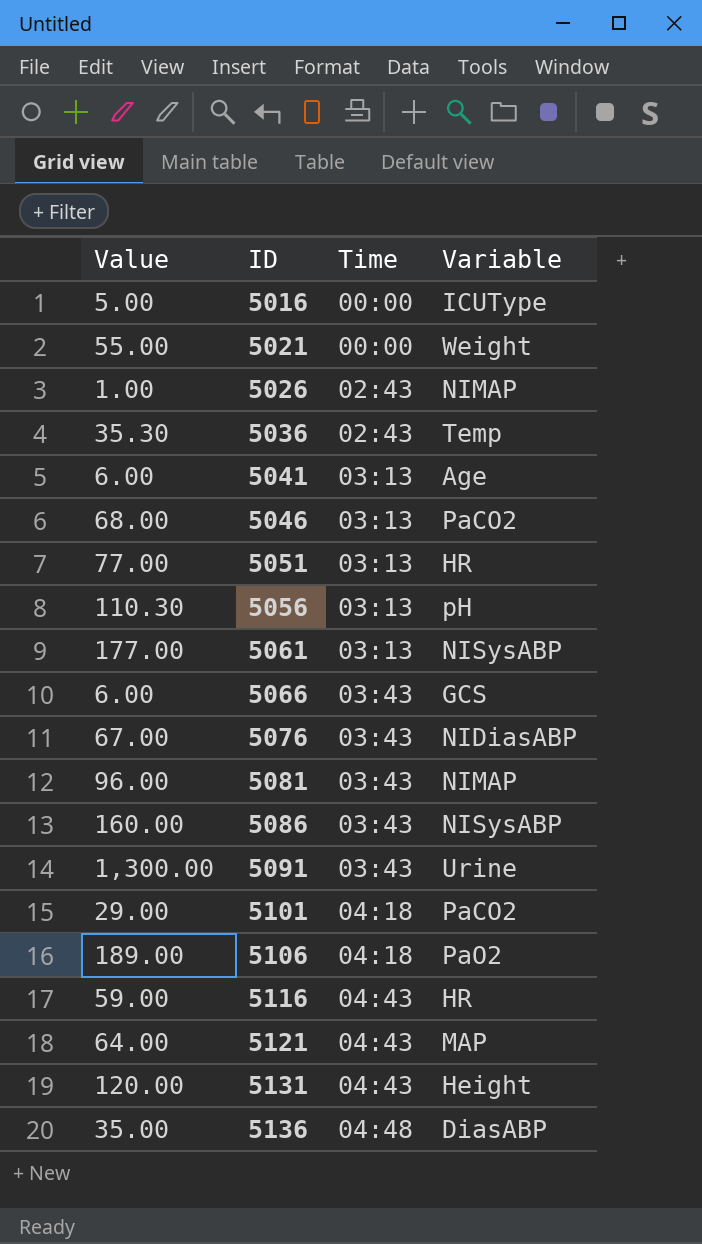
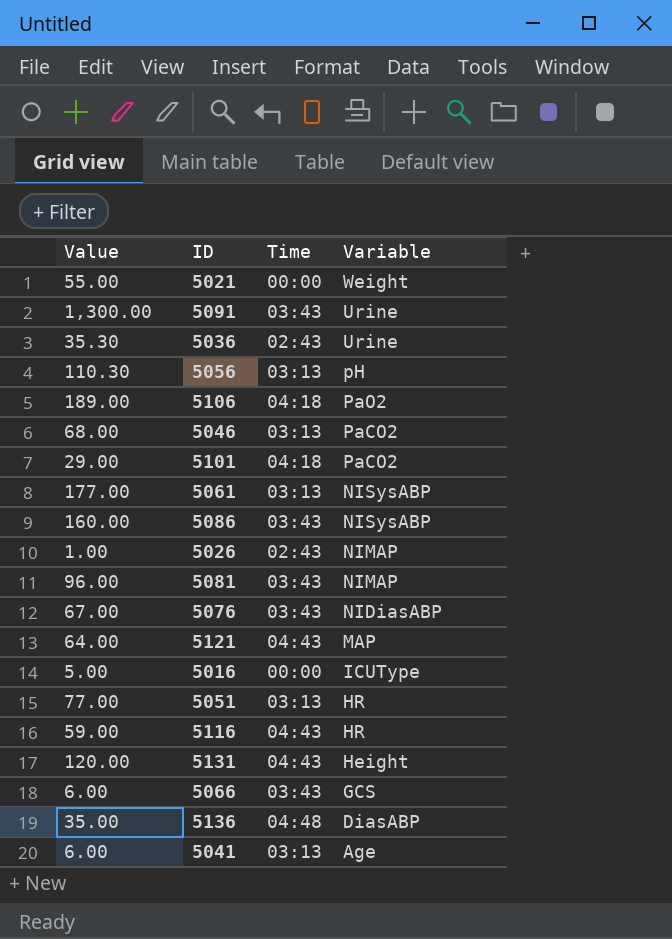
row order: ID ascending -> Variable descending
5036 | Variable: Temp -> Urine

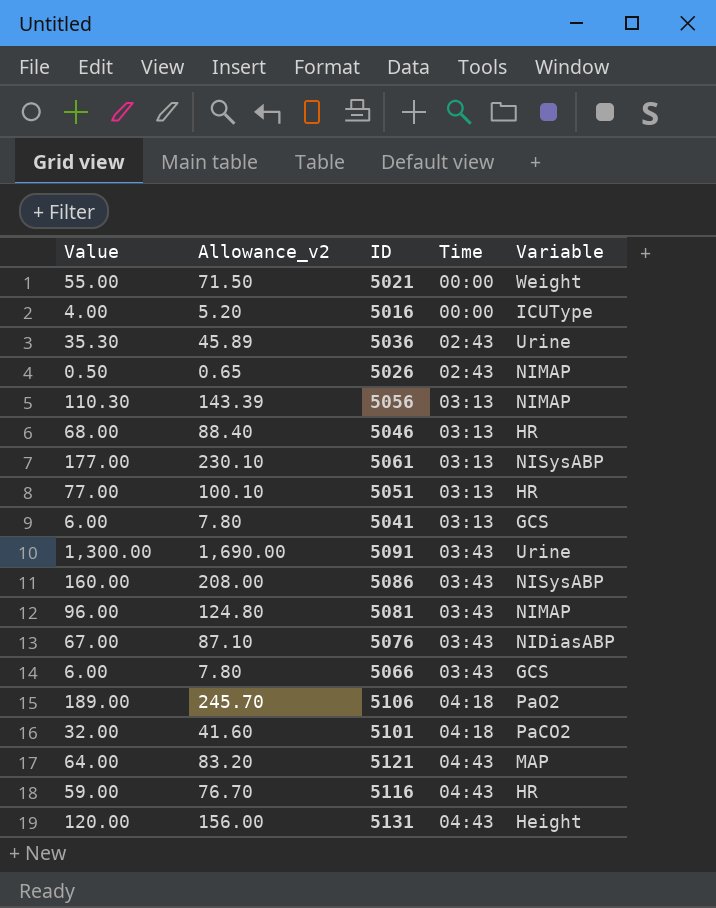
row order: Variable descending -> Time ascending
column Allowance_v2 | formula: none -> [Value] * 1.3
row 5136: 35.00 | 04:48 | DiasABP -> none
5016 | Value: 5.00 -> 4.00
5026 | Value: 1.00 -> 0.50
5056 | Variable: pH -> NIMAP
5046 | Variable: PaCO2 -> HR
5041 | Variable: Age -> GCS
5101 | Value: 29.00 -> 32.00

